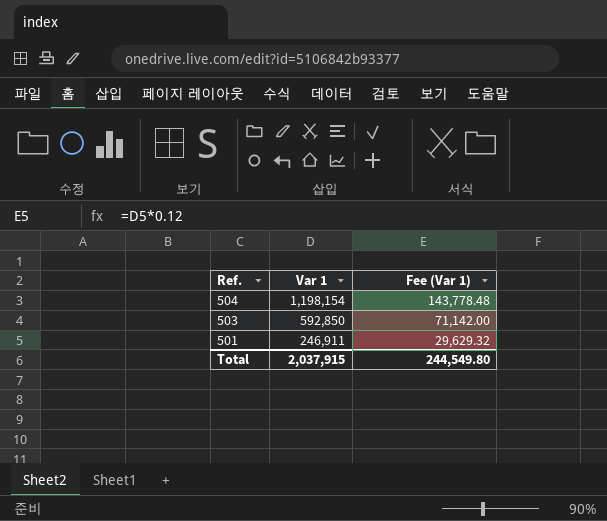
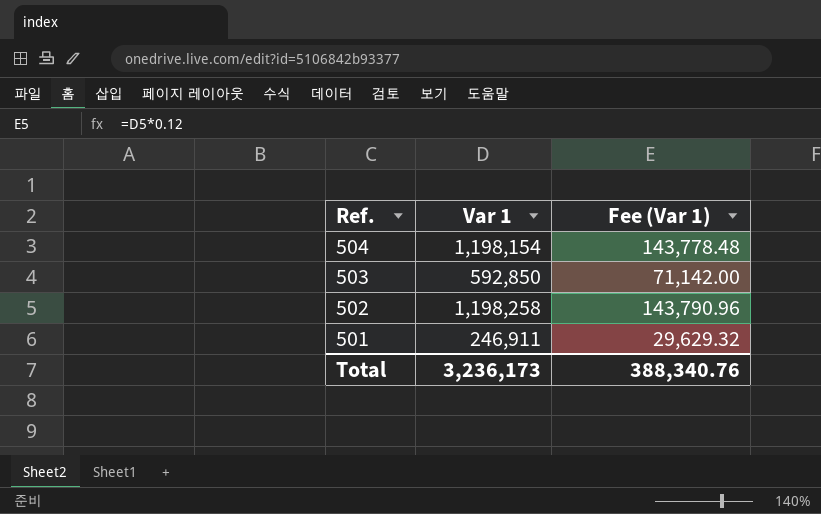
row 502: none -> 1,198,258 | 143,790.96
Total | Var 1: 2,037,915 -> 3,236,173
Total | Fee (Var 1): 244,549.80 -> 388,340.76

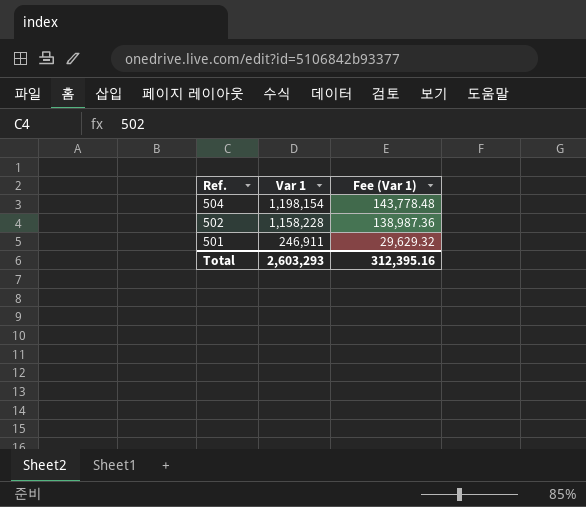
row 503: 592,850 | 71,142.00 -> none
502 | Var 1: 1,198,258 -> 1,158,228
502 | Fee (Var 1): 143,790.96 -> 138,987.36
Total | Var 1: 3,236,173 -> 2,603,293
Total | Fee (Var 1): 388,340.76 -> 312,395.16

